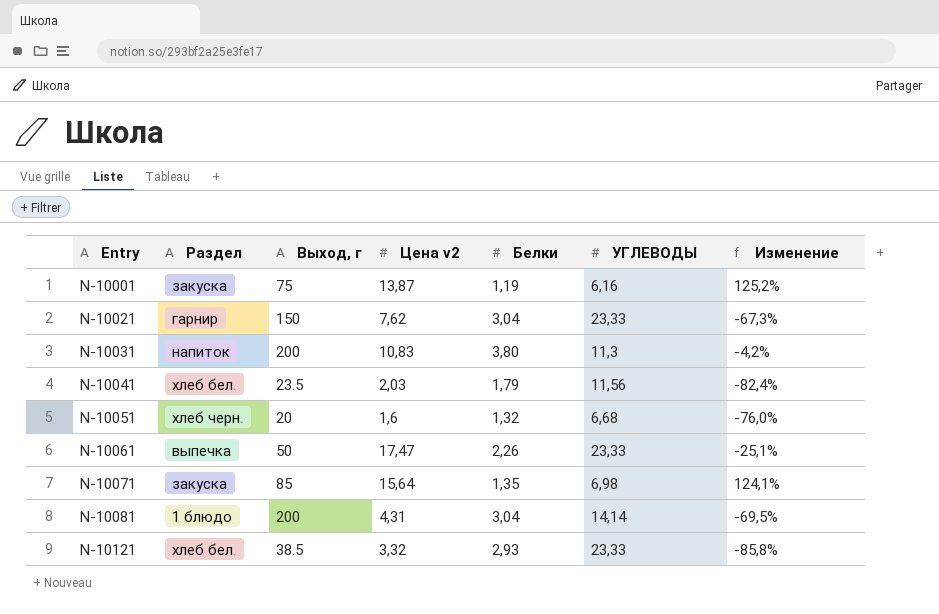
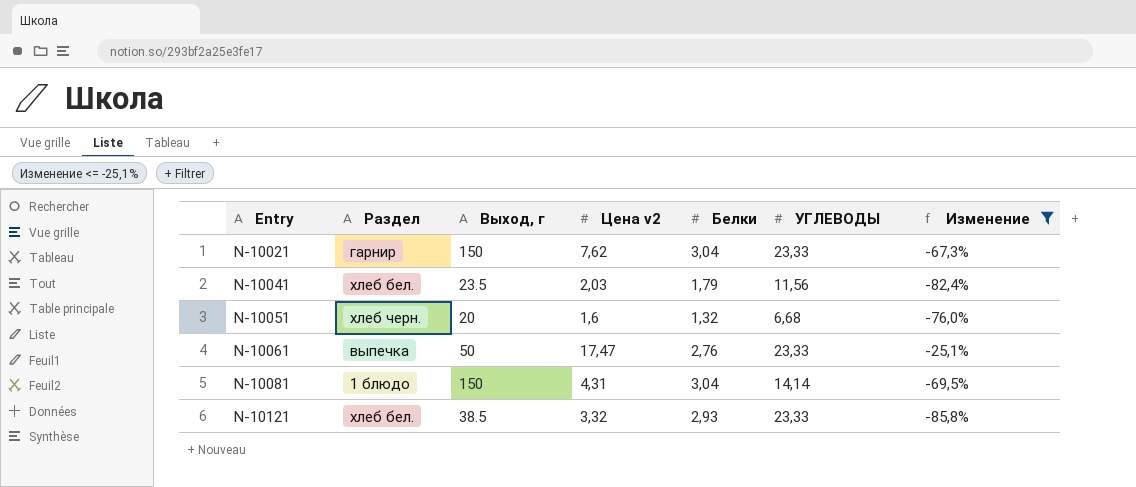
filter: none -> Изменение <= -25,1%
N-10061 | Белки: 2,26 -> 2,76
N-10081 | Выход, г: 200 -> 150

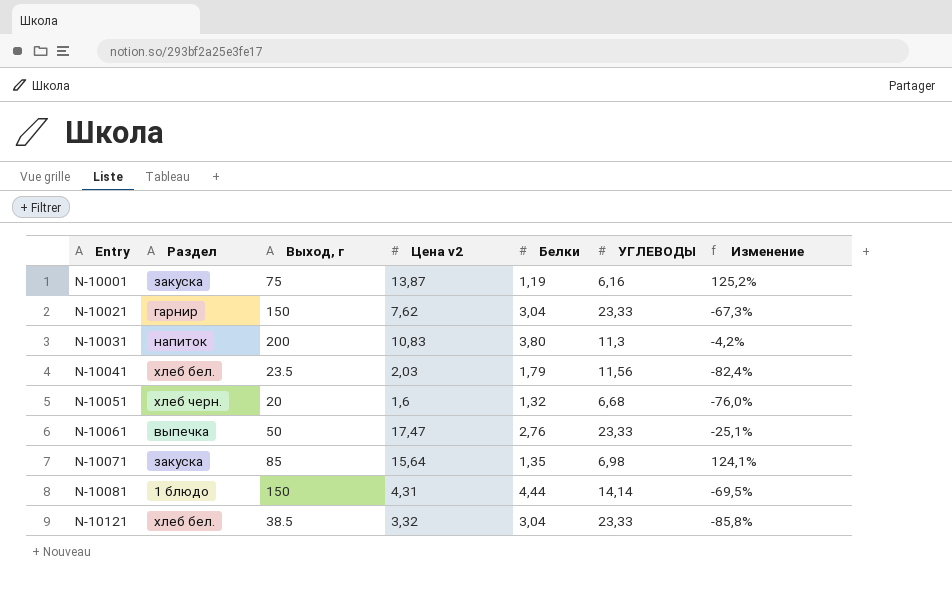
filter: Изменение <= -25,1% -> none
N-10081 | Белки: 3,04 -> 4,44
N-10121 | Белки: 2,93 -> 3,04

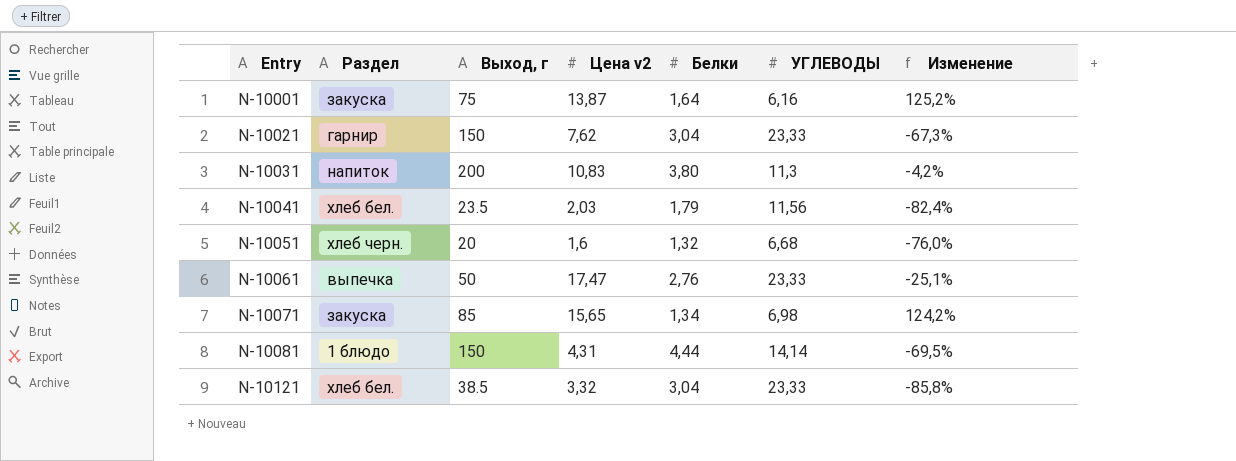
N-10001 | Белки: 1,19 -> 1,64
N-10071 | Цена v2: 15,64 -> 15,65
N-10071 | Белки: 1,35 -> 1,34
N-10071 | Изменение: 124,1% -> 124,2%

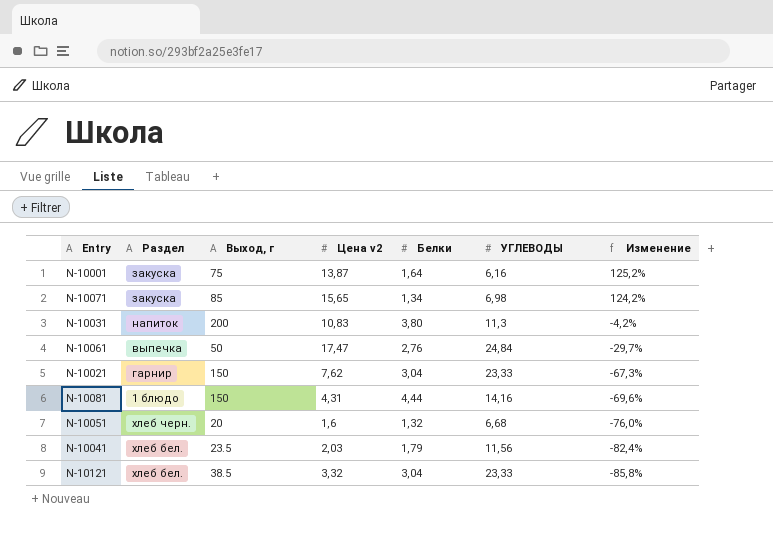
row order: Entry ascending -> Изменение descending
N-10061 | УГЛЕВОДЫ: 23,33 -> 24,84
N-10061 | Изменение: -25,1% -> -29,7%
N-10081 | УГЛЕВОДЫ: 14,14 -> 14,16
N-10081 | Изменение: -69,5% -> -69,6%

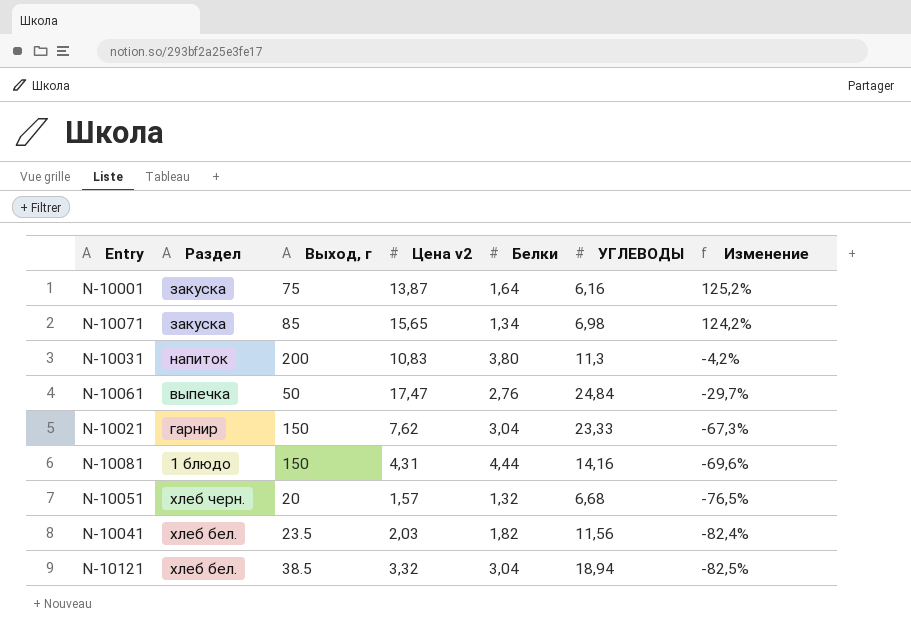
N-10051 | Цена v2: 1,6 -> 1,57
N-10051 | Изменение: -76,0% -> -76,5%
N-10041 | Белки: 1,79 -> 1,82
N-10121 | УГЛЕВОДЫ: 23,33 -> 18,94
N-10121 | Изменение: -85,8% -> -82,5%

